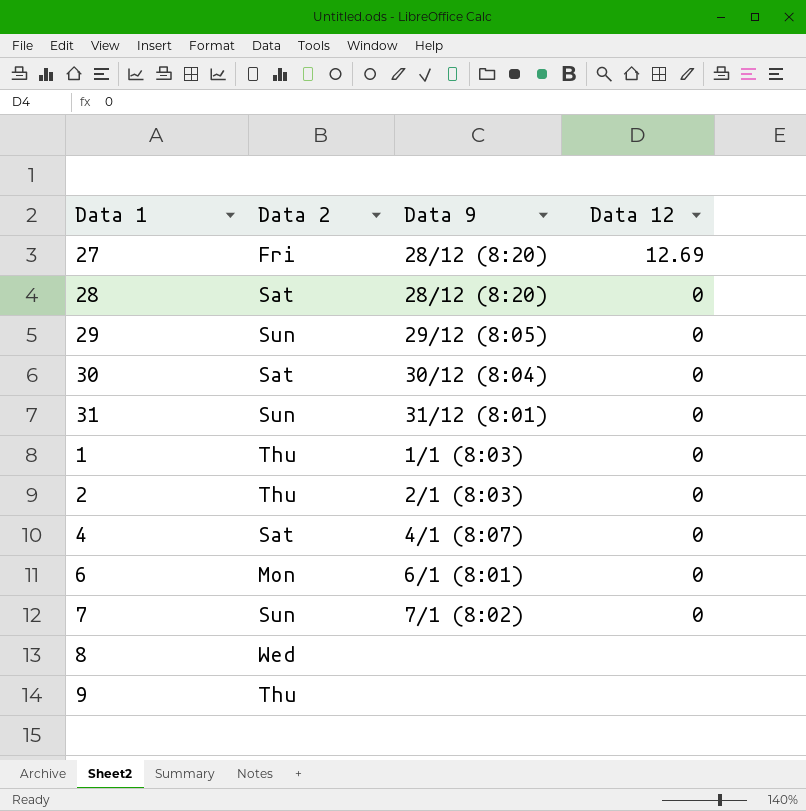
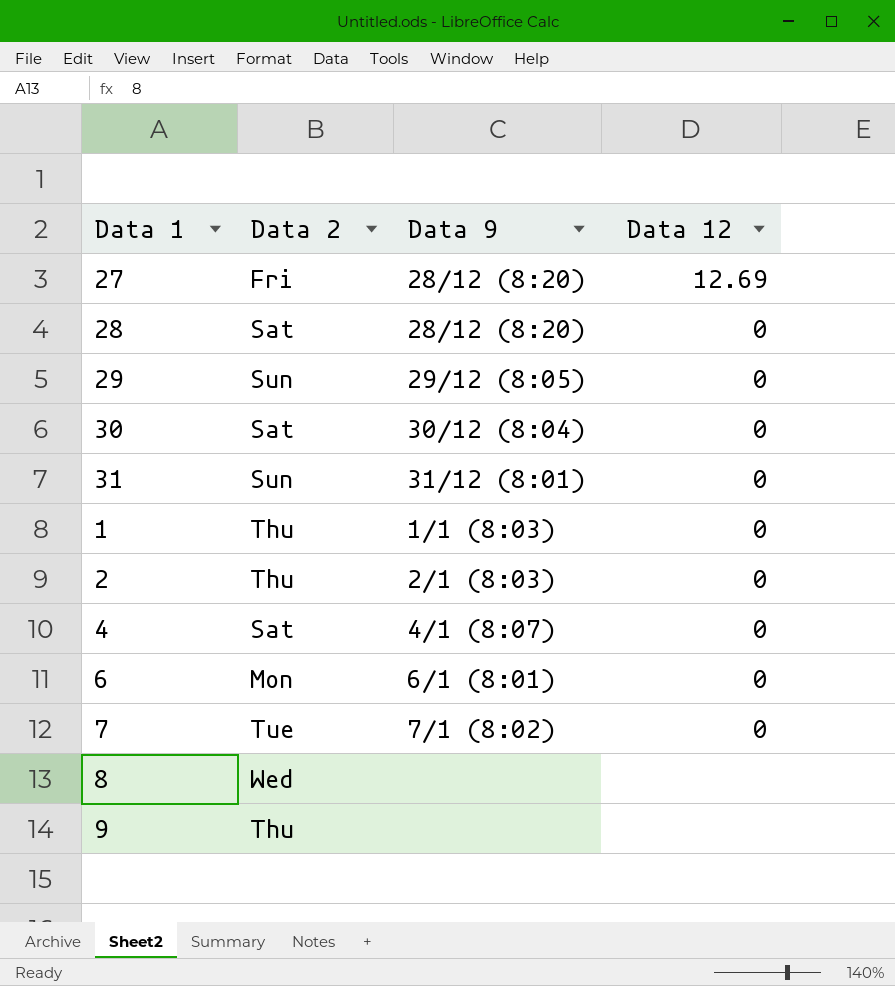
7 | Data 2: Sun -> Tue

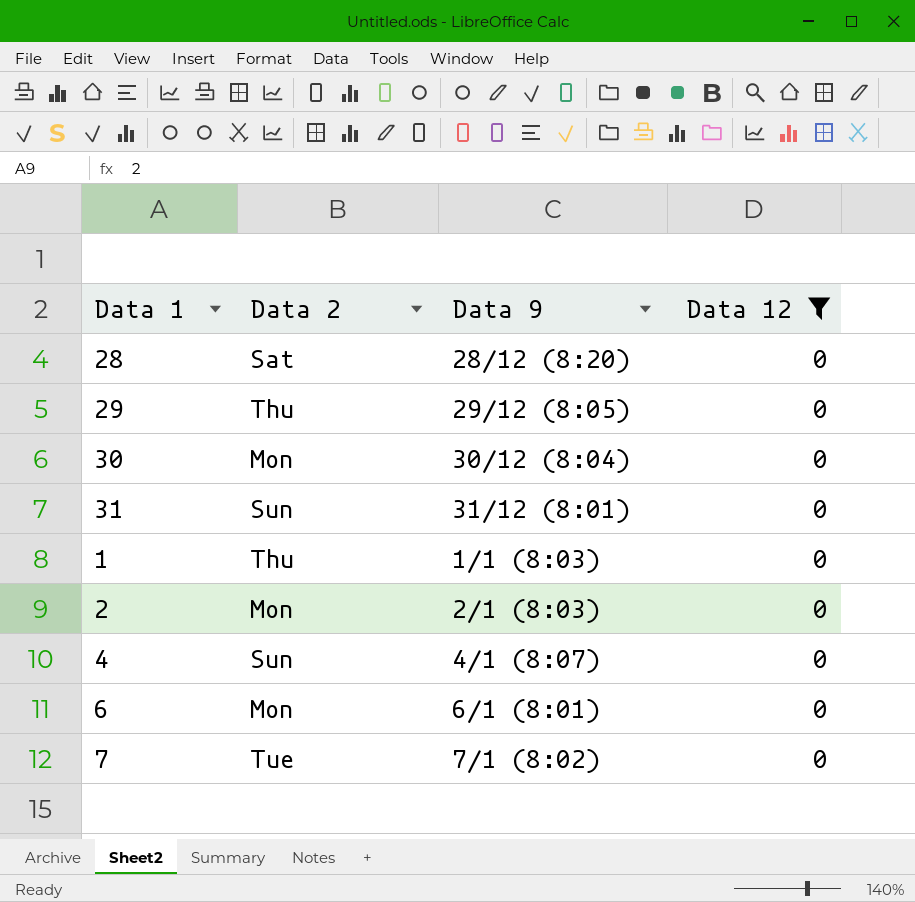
filter: none -> Data 12 = 0
29 | Data 2: Sun -> Thu
30 | Data 2: Sat -> Mon
2 | Data 2: Thu -> Mon
4 | Data 2: Sat -> Sun

